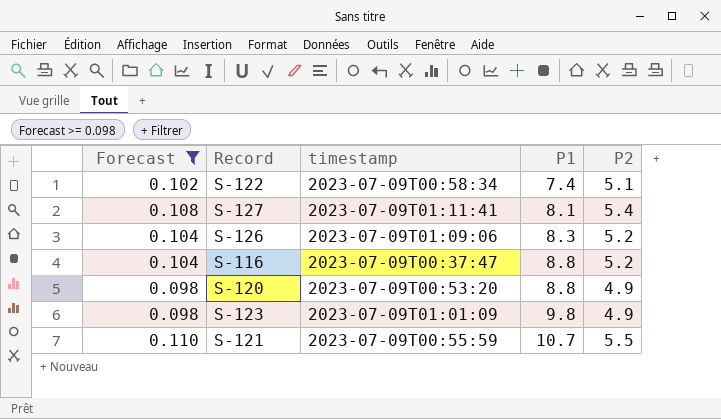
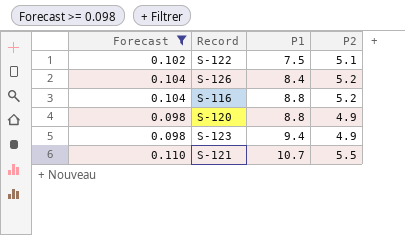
column timestamp | position: 3 -> none
row S-127: 0.108 | 2023-07-09T01:11:41 | 8.1 | 5.4 -> none
S-122 | P1: 7.4 -> 7.5
S-126 | P1: 8.3 -> 8.4
S-123 | P1: 9.8 -> 9.4

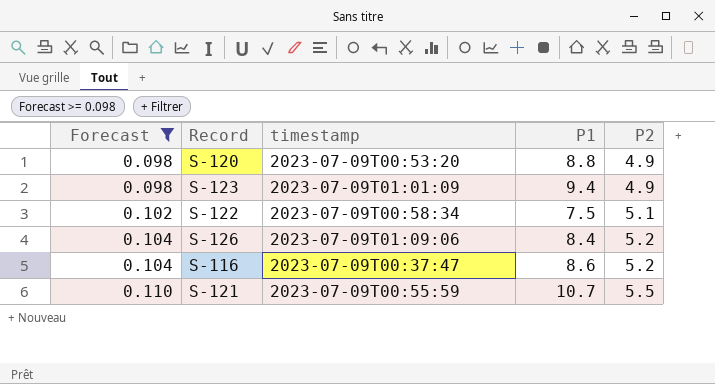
row order: P1 ascending -> Forecast ascending
column timestamp | position: none -> 3
S-116 | P1: 8.8 -> 8.6

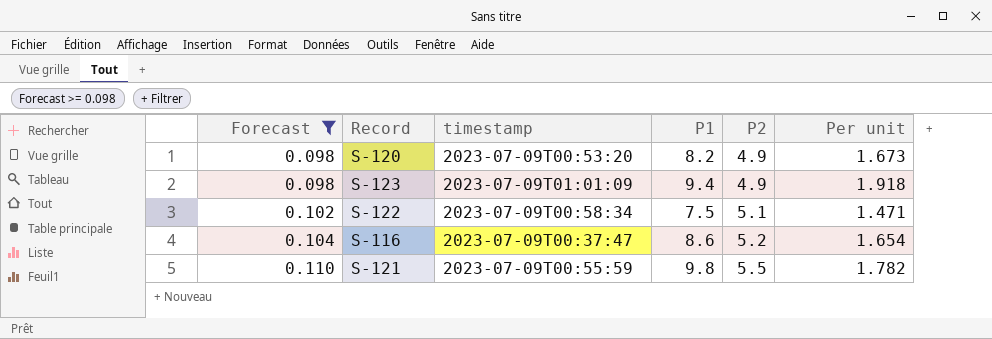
column Per unit | formula: none -> [P1] / [P2]
row S-126: 0.104 | 2023-07-09T01:09:06 | 8.4 | 5.2 -> none
S-120 | P1: 8.8 -> 8.2
S-121 | P1: 10.7 -> 9.8

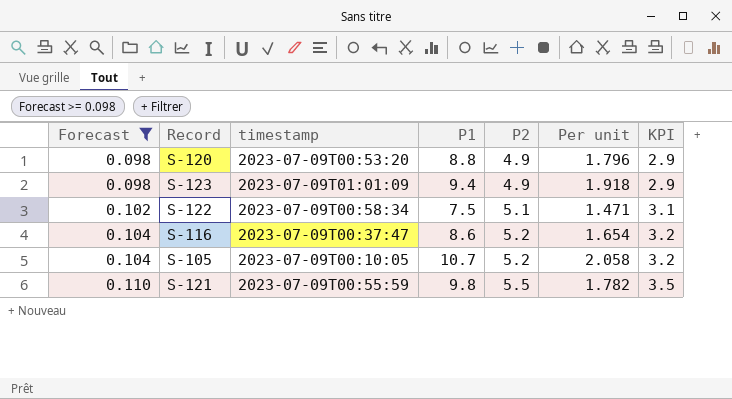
column KPI | formula: none -> [P2] - 2
S-120 | P1: 8.2 -> 8.8
S-120 | Per unit: 1.673 -> 1.796
row S-105: none -> 0.104 | 2023-07-09T00:10:05 | 10.7 | 5.2 | 2.058 | 3.2

